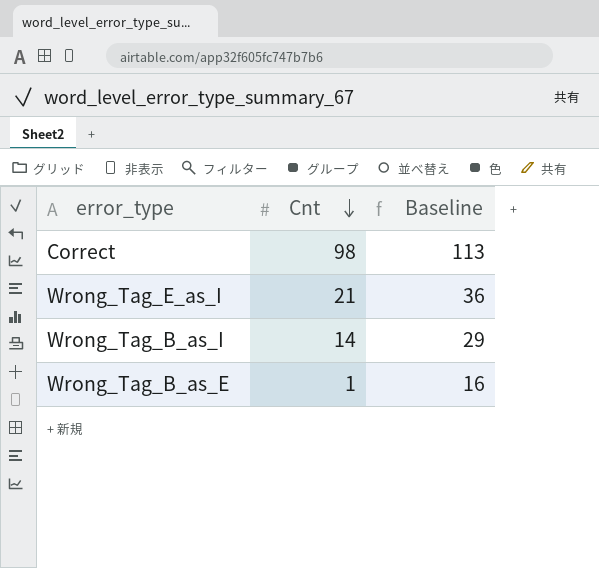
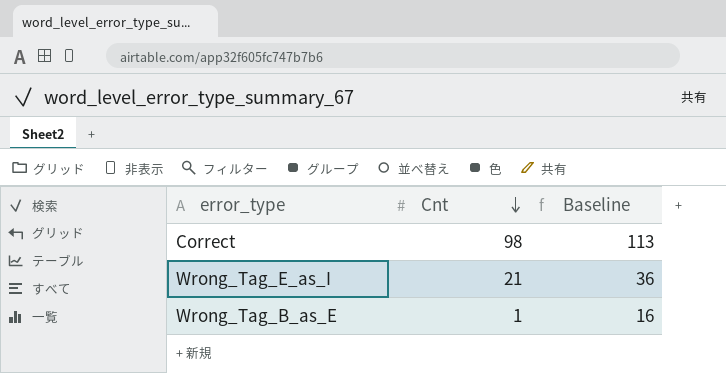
row Wrong_Tag_B_as_I: 14 | 29 -> none

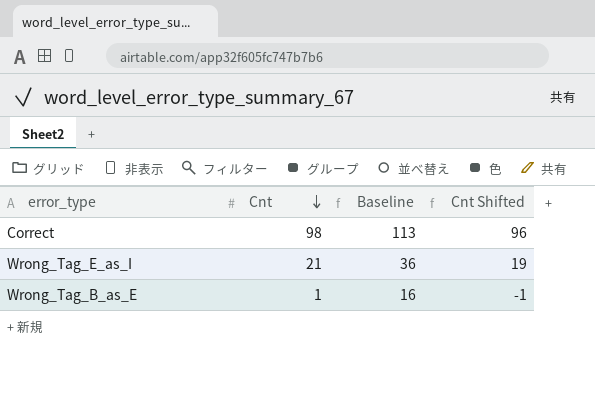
column Cnt Shifted | formula: none -> [Cnt] - 2

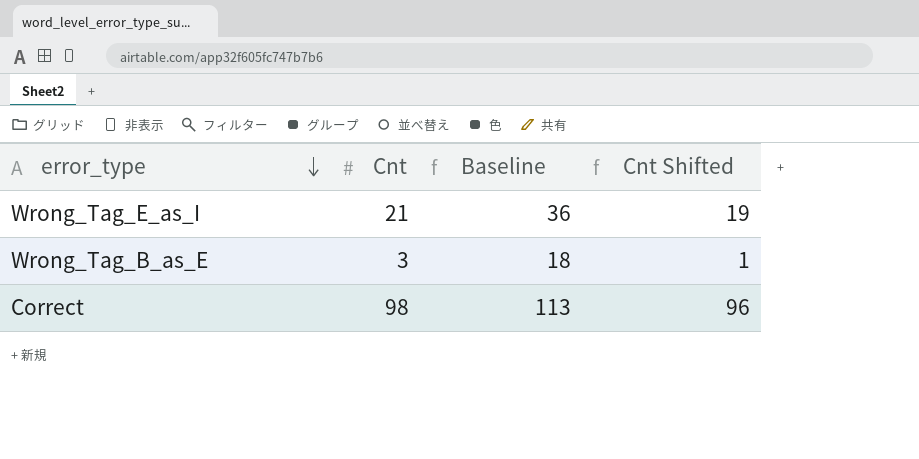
row order: Cnt descending -> error_type descending
Wrong_Tag_B_as_E | Cnt: 1 -> 3
Wrong_Tag_B_as_E | Baseline: 16 -> 18
Wrong_Tag_B_as_E | Cnt Shifted: -1 -> 1

